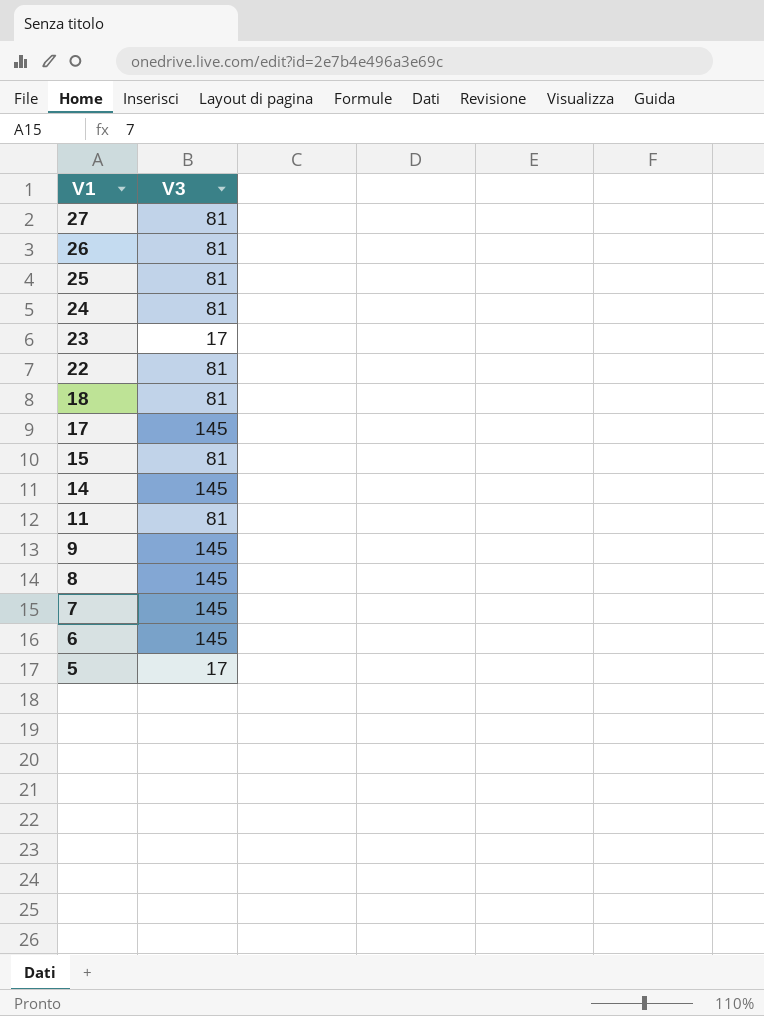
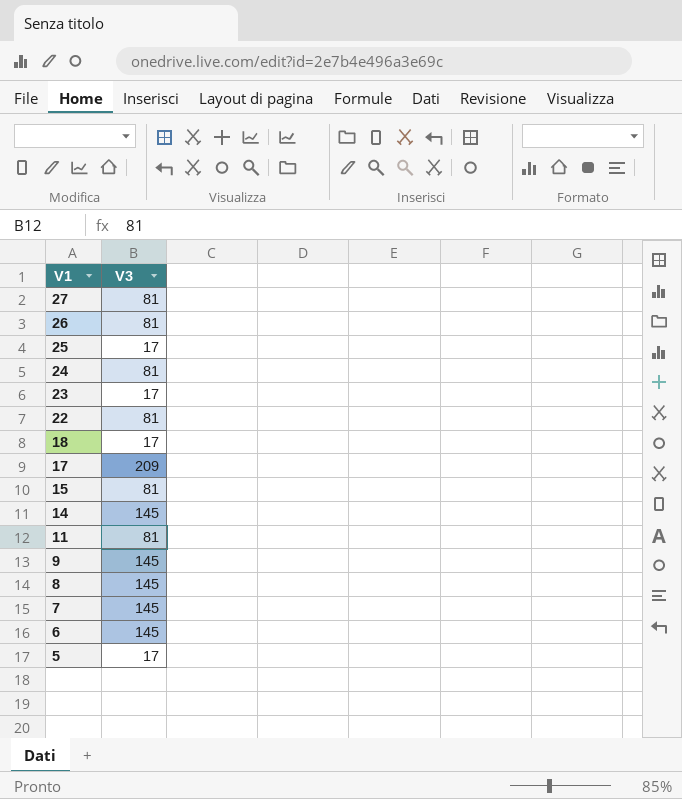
25 | V3: 81 -> 17
18 | V3: 81 -> 17
17 | V3: 145 -> 209

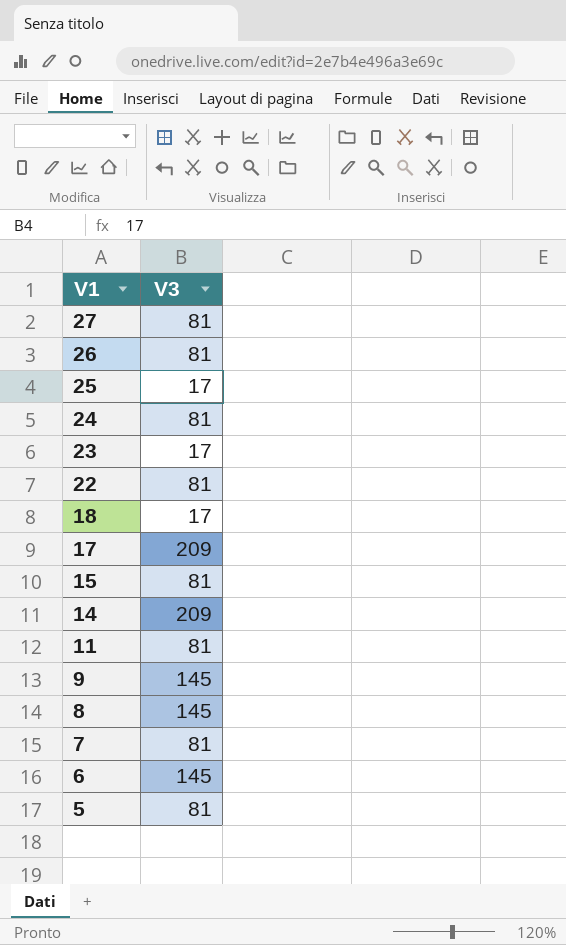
14 | V3: 145 -> 209
7 | V3: 145 -> 81
5 | V3: 17 -> 81

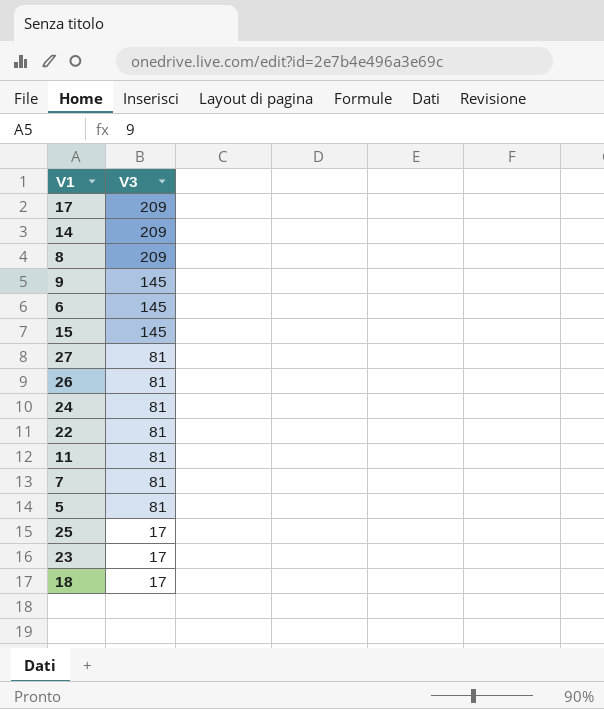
row order: V1 descending -> V3 descending
8 | V3: 145 -> 209
15 | V3: 81 -> 145

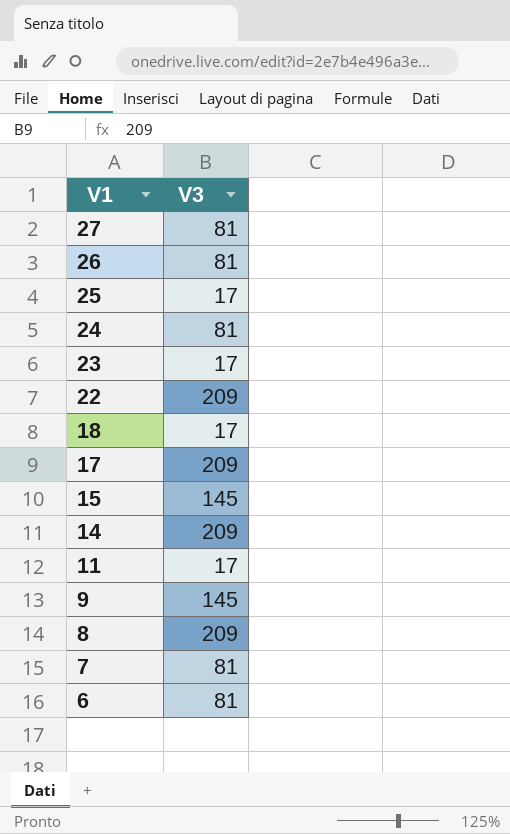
row order: V3 descending -> V1 descending
row 5: 81 -> none
22 | V3: 81 -> 209
11 | V3: 81 -> 17
6 | V3: 145 -> 81

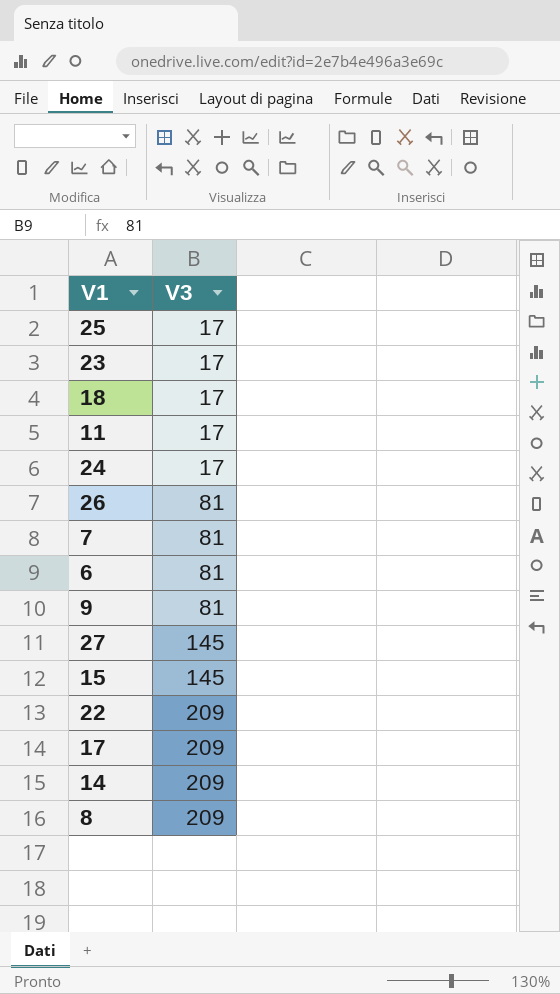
row order: V1 descending -> V3 ascending
24 | V3: 81 -> 17
9 | V3: 145 -> 81
27 | V3: 81 -> 145

